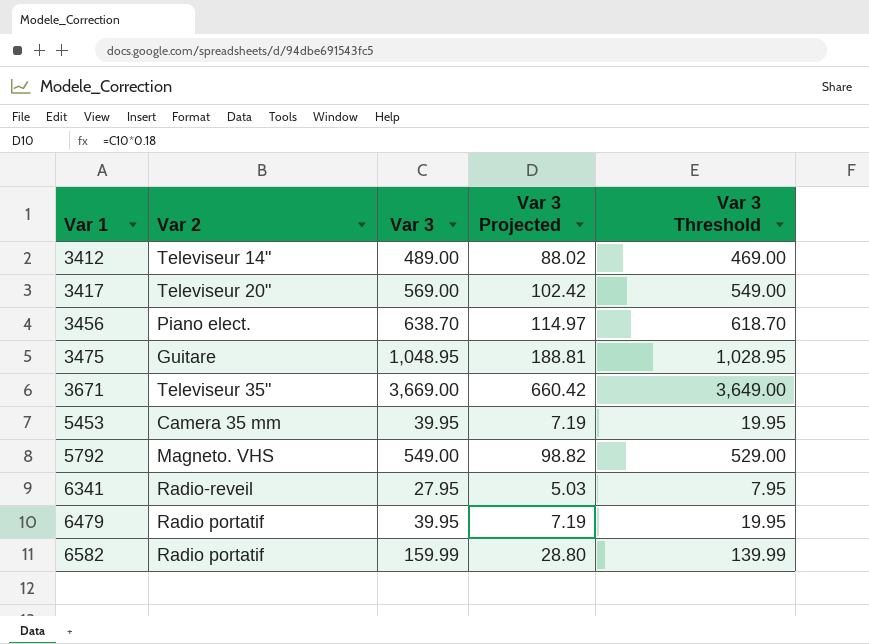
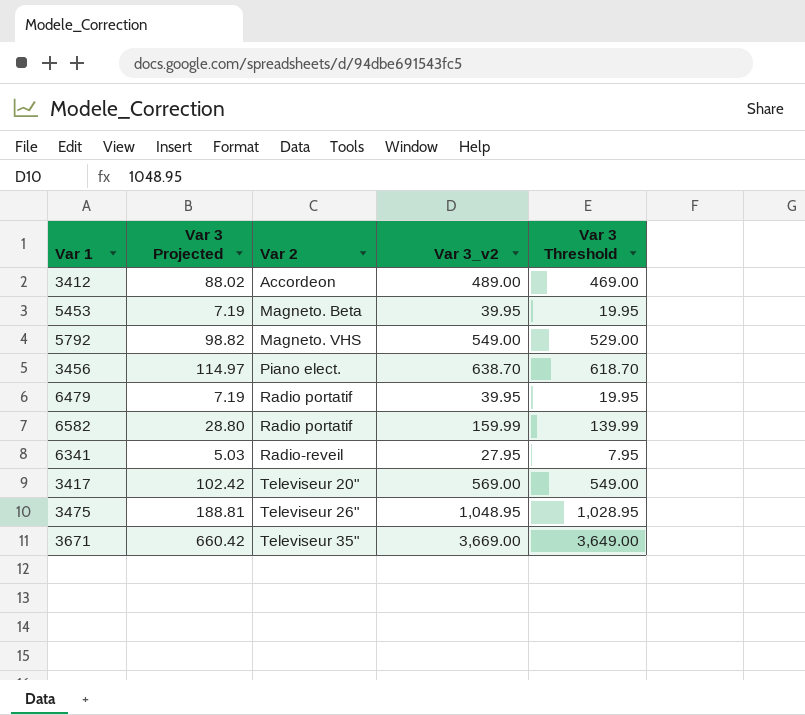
row order: Var 1 ascending -> Var 2 ascending
column Var 3 Projected | position: 4 -> 2
column name: Var 3 -> Var 3_v2
3412 | Var 2: Televiseur 14" -> Accordeon
5453 | Var 2: Camera 35 mm -> Magneto. Beta
3475 | Var 2: Guitare -> Televiseur 26"

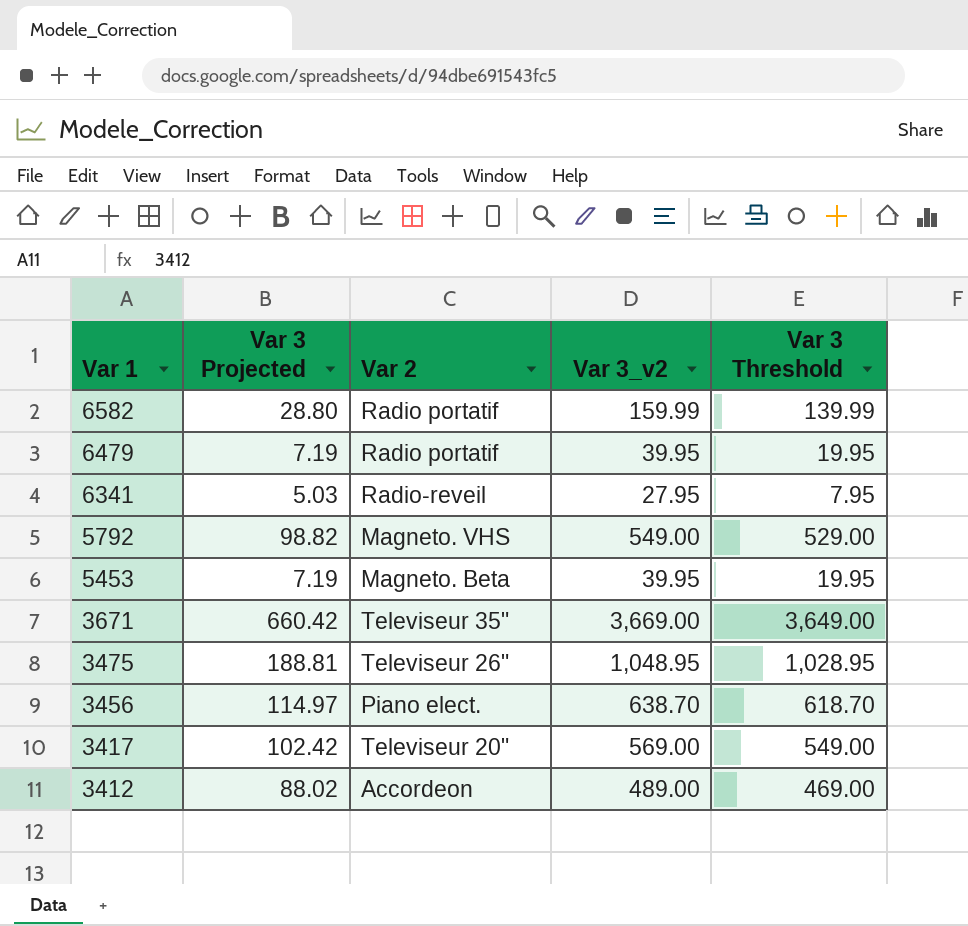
row order: Var 2 ascending -> Var 1 descending

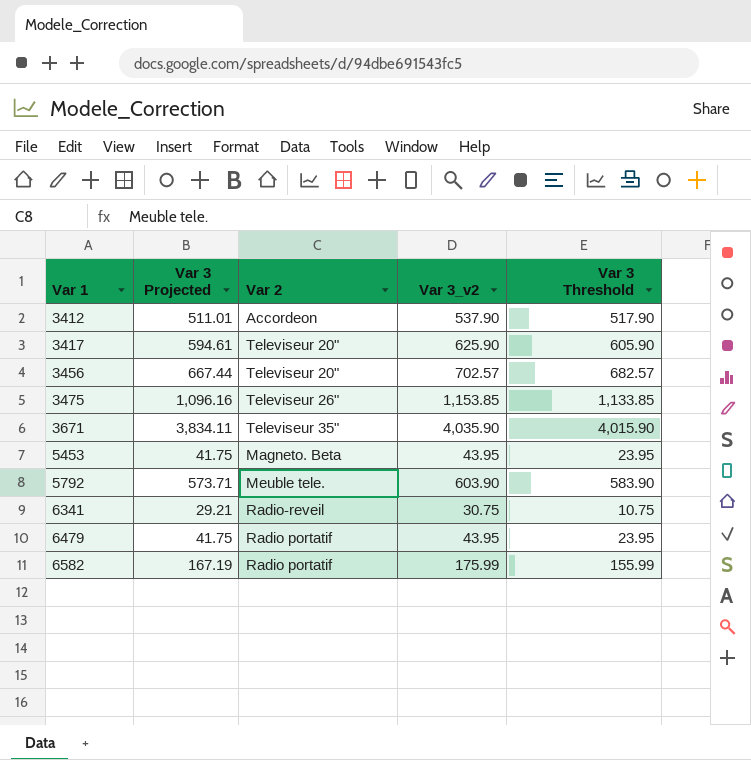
row order: Var 1 descending -> Var 1 ascending
column Var 3 Projected | formula: [Var 3_v2] * 0.18 -> [Var 3_v2] * 0.95
3412 | Var 3_v2: 489.00 -> 537.90
3412 | Var 3 Threshold: 469.00 -> 517.90
3417 | Var 3_v2: 569.00 -> 625.90
3417 | Var 3 Threshold: 549.00 -> 605.90
3456 | Var 2: Piano elect. -> Televiseur 20"
3456 | Var 3_v2: 638.70 -> 702.57
3456 | Var 3 Threshold: 618.70 -> 682.57
3475 | Var 3_v2: 1,048.95 -> 1,153.85
3475 | Var 3 Threshold: 1,028.95 -> 1,133.85
3671 | Var 3_v2: 3,669.00 -> 4,035.90
3671 | Var 3 Threshold: 3,649.00 -> 4,015.90
5453 | Var 3_v2: 39.95 -> 43.95
5453 | Var 3 Threshold: 19.95 -> 23.95
5792 | Var 2: Magneto. VHS -> Meuble tele.
5792 | Var 3_v2: 549.00 -> 603.90
5792 | Var 3 Threshold: 529.00 -> 583.90
6341 | Var 3_v2: 27.95 -> 30.75
6341 | Var 3 Threshold: 7.95 -> 10.75
6479 | Var 3_v2: 39.95 -> 43.95
6479 | Var 3 Threshold: 19.95 -> 23.95
6582 | Var 3_v2: 159.99 -> 175.99
6582 | Var 3 Threshold: 139.99 -> 155.99

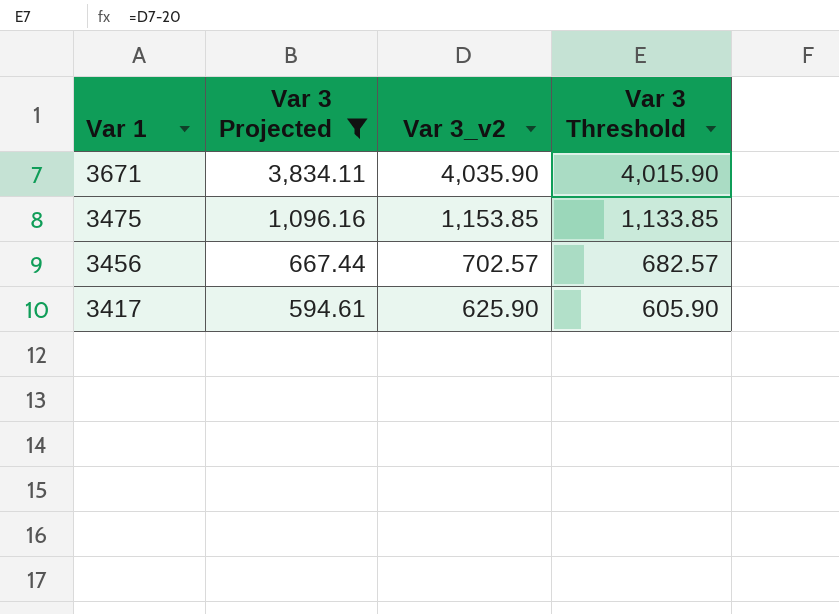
filter: none -> Var 3 Projected >= 594.61
row order: Var 1 ascending -> Var 1 descending
column Var 2 | position: 3 -> none

